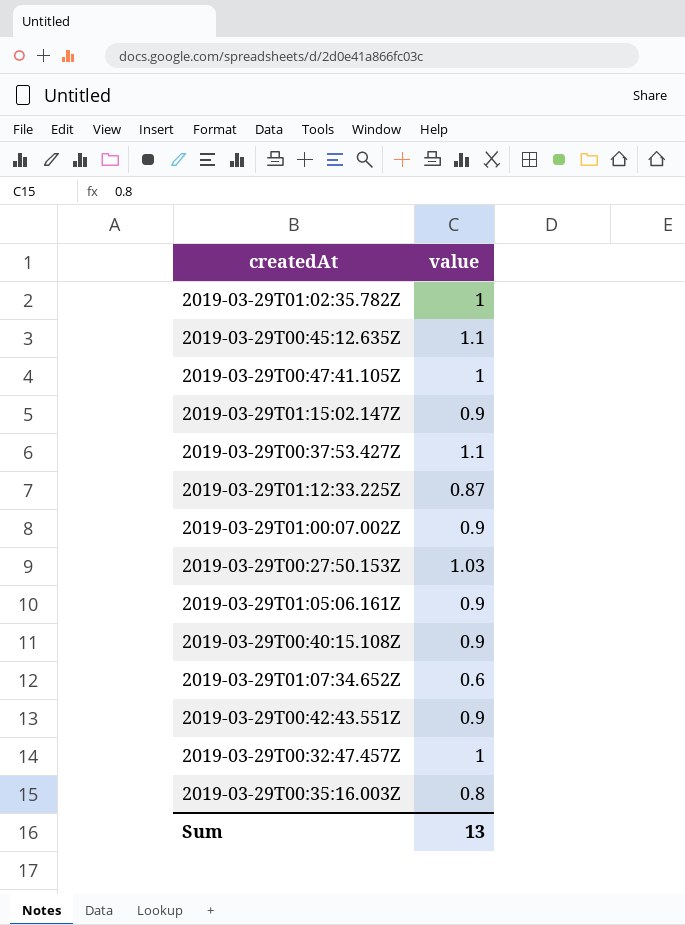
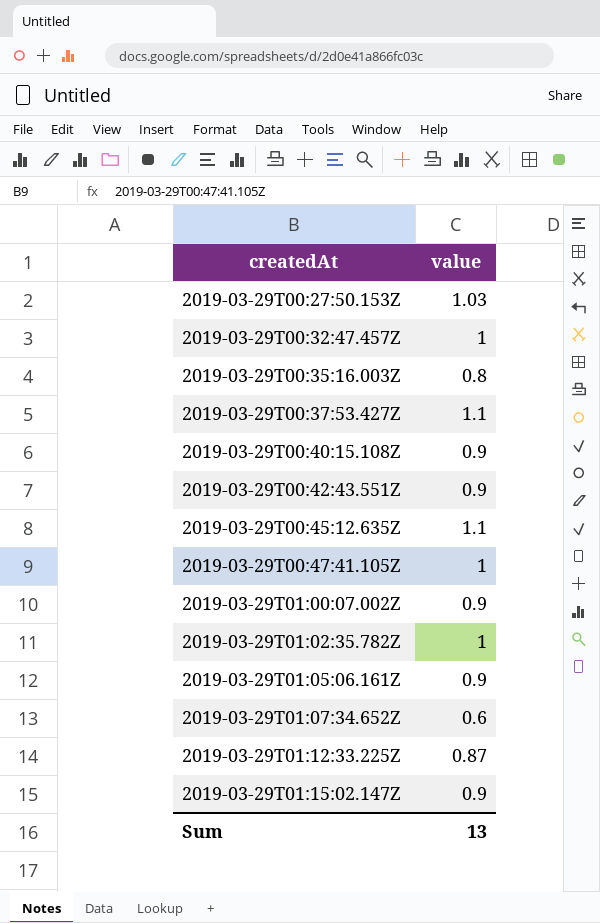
row order: none -> createdAt ascending

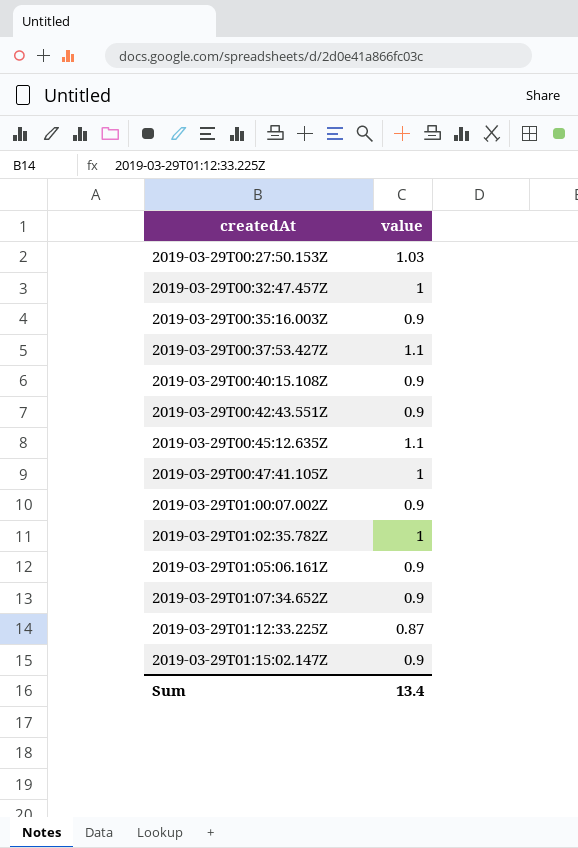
2019-03-29T00:35:16.003Z | value: 0.8 -> 0.9
2019-03-29T01:07:34.652Z | value: 0.6 -> 0.9
Sum | value: 13 -> 13.4

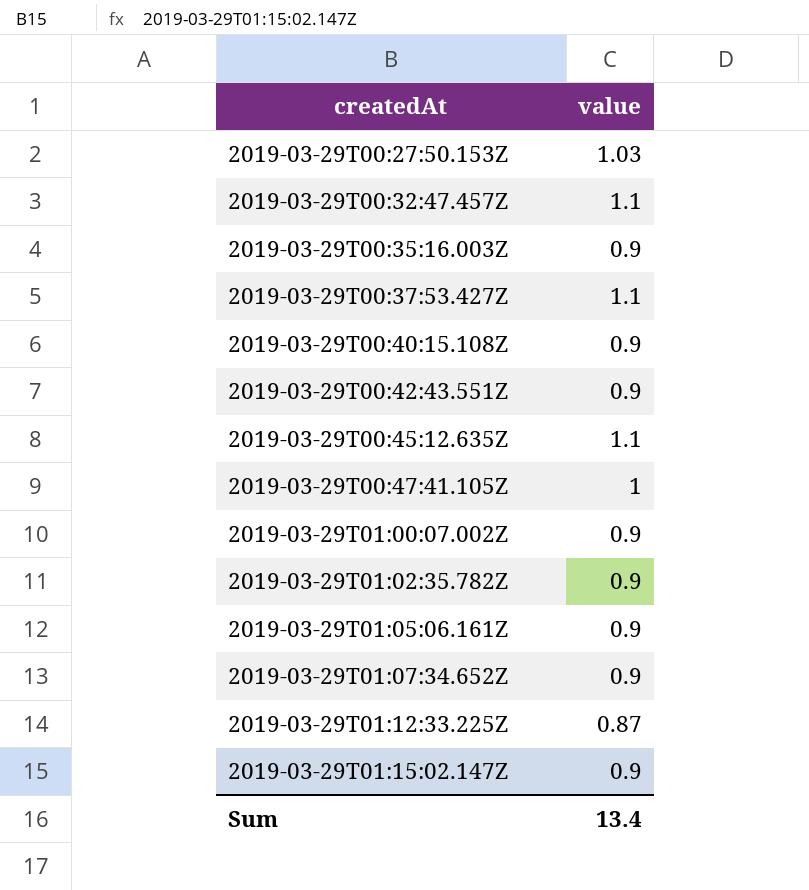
2019-03-29T00:32:47.457Z | value: 1 -> 1.1
2019-03-29T01:02:35.782Z | value: 1 -> 0.9

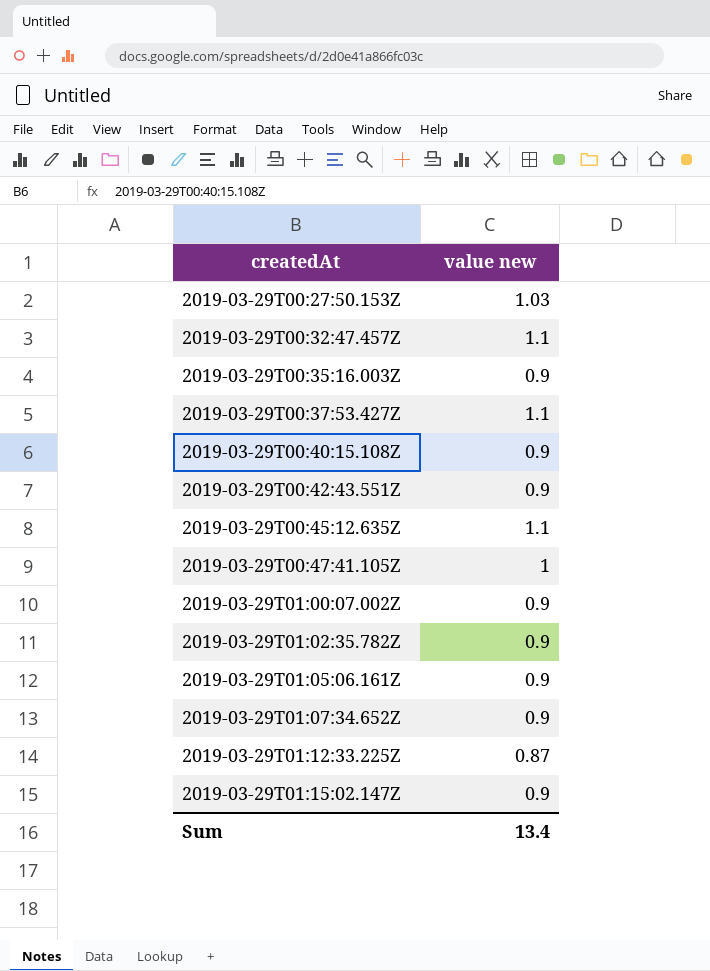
column name: value -> value new

